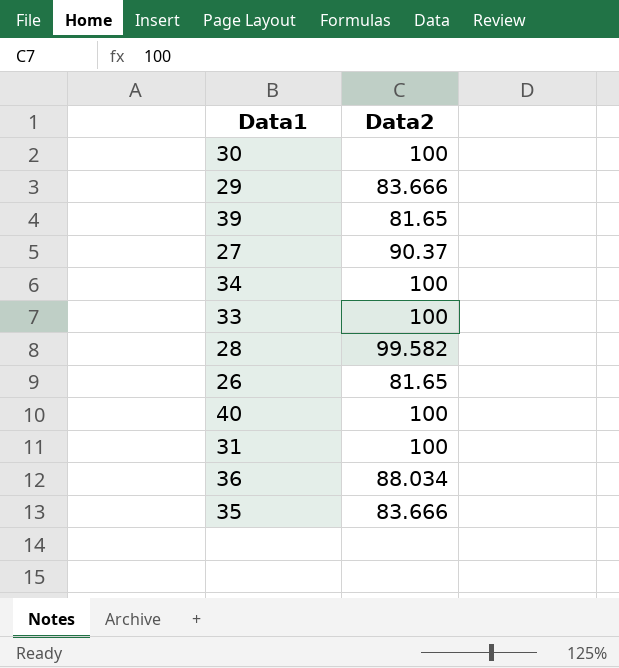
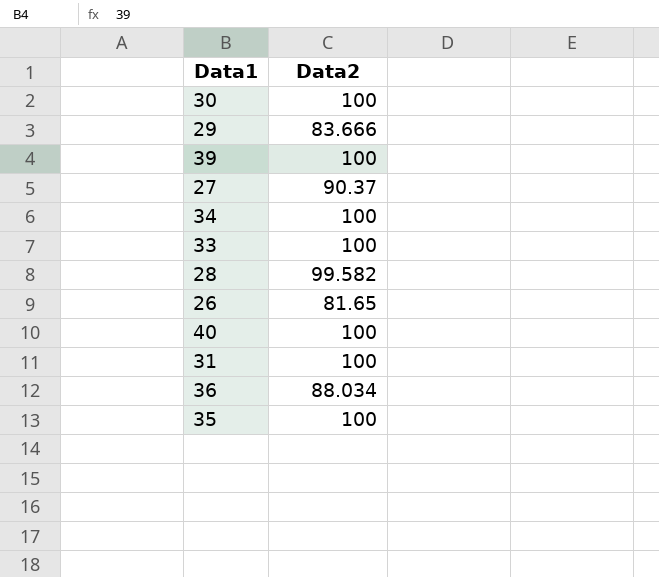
39 | Data2: 81.65 -> 100
35 | Data2: 83.666 -> 100

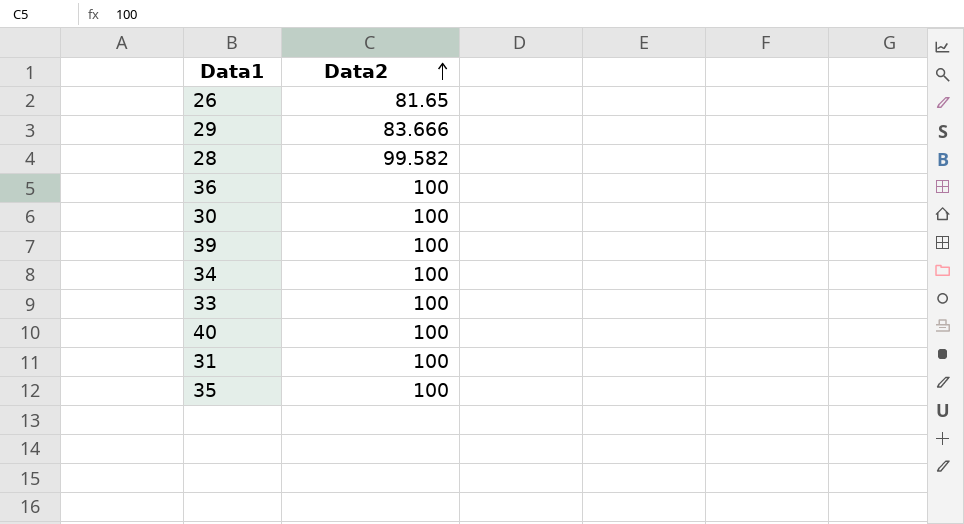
row order: none -> Data2 ascending
row 27: 90.37 -> none
36 | Data2: 88.034 -> 100

